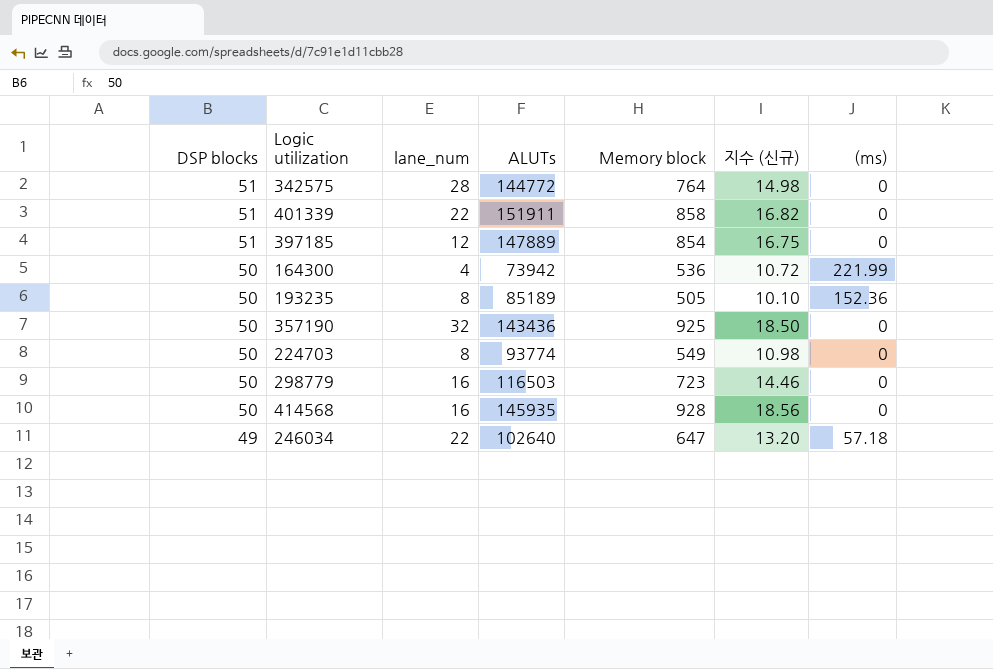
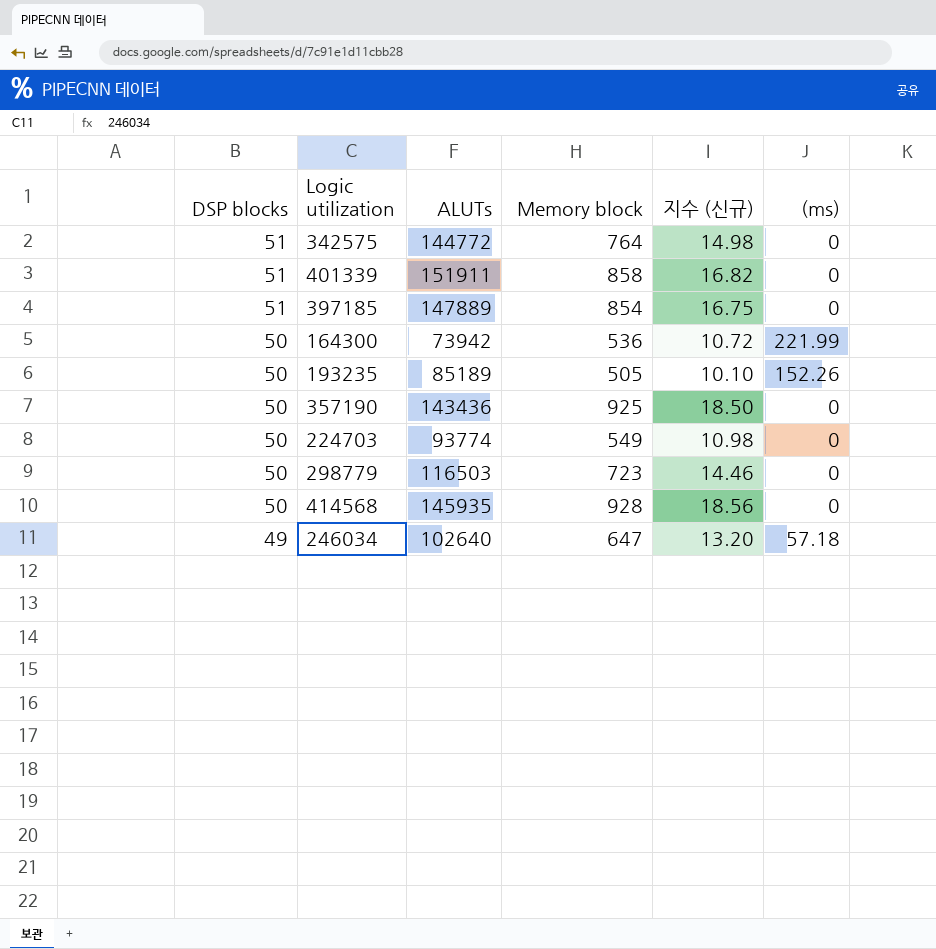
column lane_num | position: 3 -> none
193235 | (ms): 152.36 -> 152.26

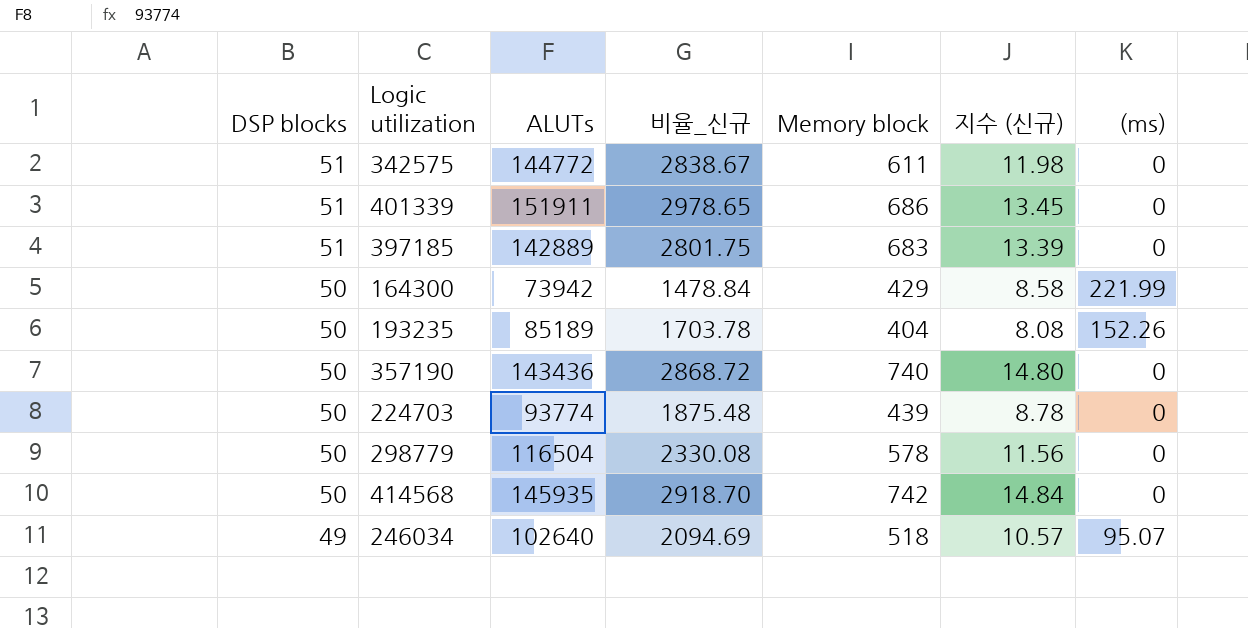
column 비율_신규 | formula: none -> [ALUTs] / [DSP blocks]
342575 | Memory block: 764 -> 611
342575 | 지수 (신규): 14.98 -> 11.98
401339 | Memory block: 858 -> 686
401339 | 지수 (신규): 16.82 -> 13.45
397185 | ALUTs: 147889 -> 142889
397185 | Memory block: 854 -> 683
397185 | 지수 (신규): 16.75 -> 13.39
164300 | Memory block: 536 -> 429
164300 | 지수 (신규): 10.72 -> 8.58
193235 | Memory block: 505 -> 404
193235 | 지수 (신규): 10.10 -> 8.08
357190 | Memory block: 925 -> 740
357190 | 지수 (신규): 18.50 -> 14.80
224703 | Memory block: 549 -> 439
224703 | 지수 (신규): 10.98 -> 8.78
298779 | ALUTs: 116503 -> 116504
298779 | Memory block: 723 -> 578
298779 | 지수 (신규): 14.46 -> 11.56
414568 | Memory block: 928 -> 742
414568 | 지수 (신규): 18.56 -> 14.84
246034 | Memory block: 647 -> 518
246034 | 지수 (신규): 13.20 -> 10.57
246034 | (ms): 57.18 -> 95.07

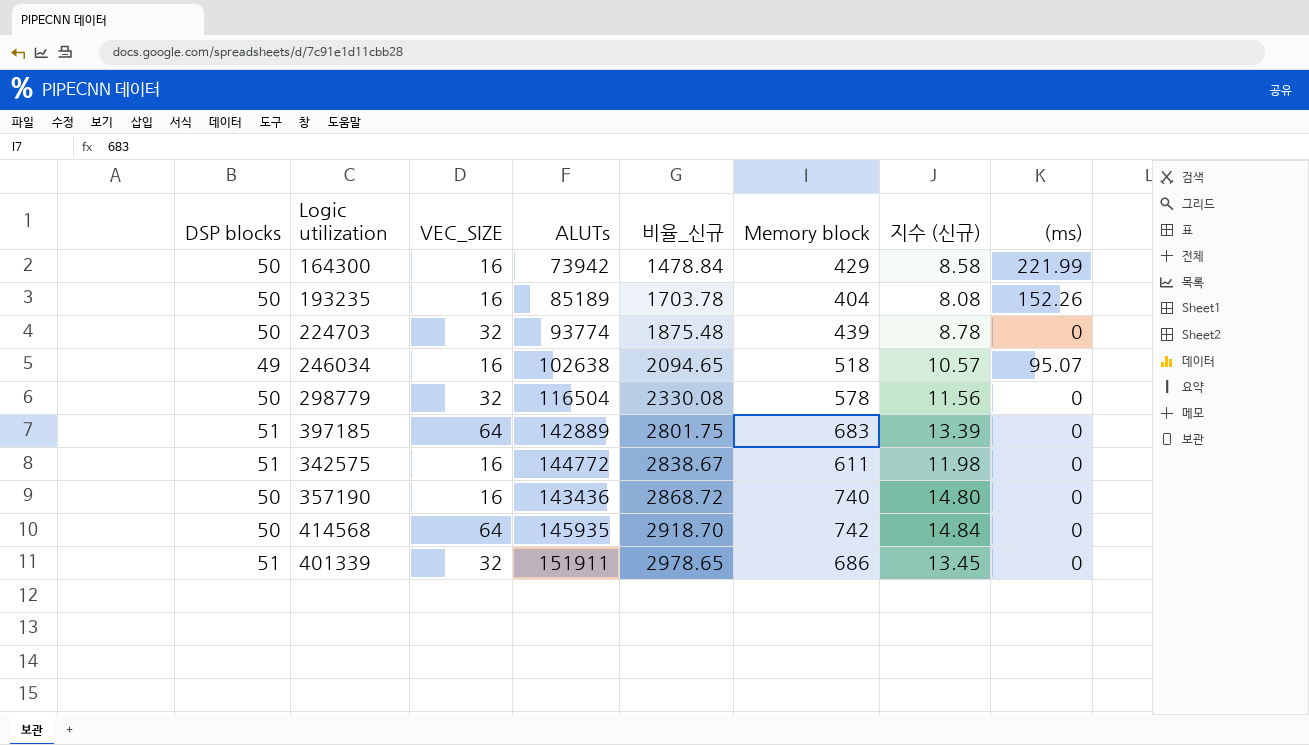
row order: DSP blocks descending -> 비율_신규 ascending
column VEC_SIZE | position: none -> 3
246034 | ALUTs: 102640 -> 102638
246034 | 비율_신규: 2094.69 -> 2094.65

